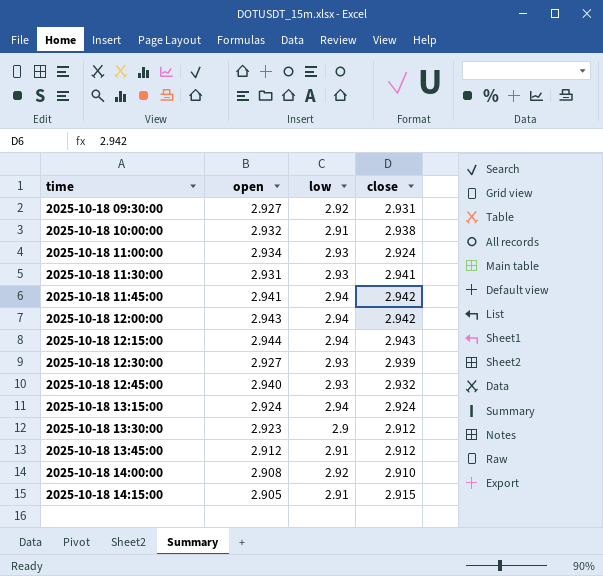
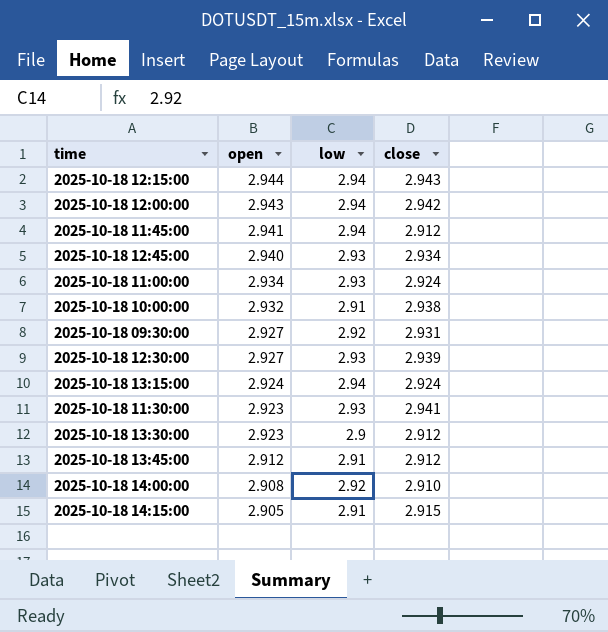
row order: time ascending -> open descending
2025-10-18 11:45:00 | close: 2.942 -> 2.912
2025-10-18 12:45:00 | close: 2.932 -> 2.934
2025-10-18 11:30:00 | open: 2.931 -> 2.923

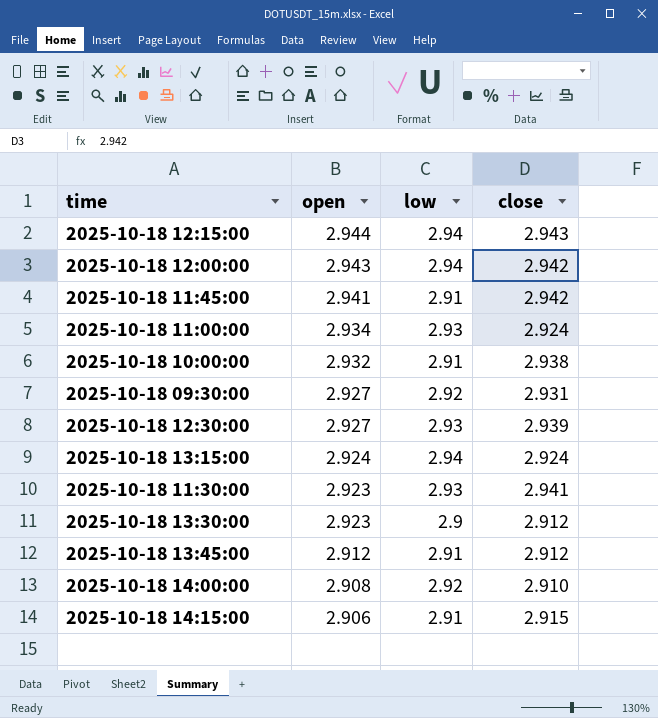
row 2025-10-18 12:45:00: 2.940 | 2.93 | 2.934 -> none
2025-10-18 11:45:00 | low: 2.94 -> 2.91
2025-10-18 11:45:00 | close: 2.912 -> 2.942
2025-10-18 14:15:00 | open: 2.905 -> 2.906

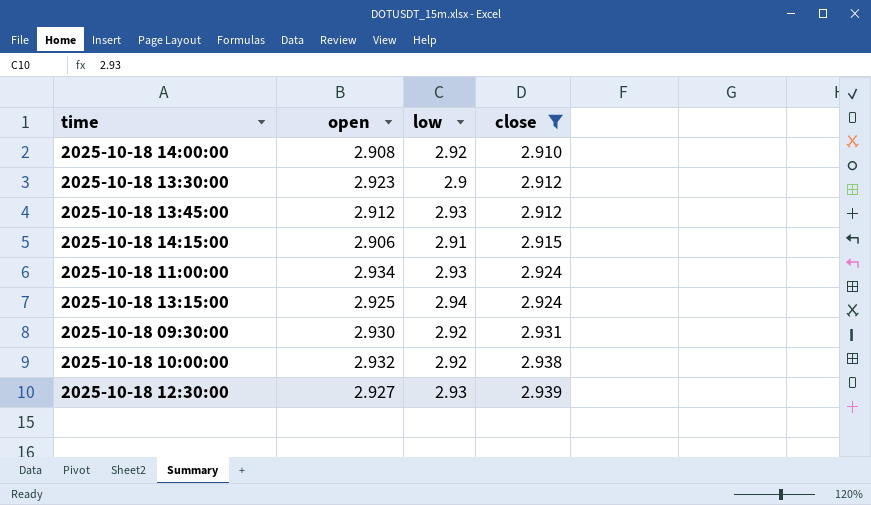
filter: none -> close <= 2.939
row order: open descending -> close ascending
2025-10-18 13:45:00 | low: 2.91 -> 2.93
2025-10-18 13:15:00 | open: 2.924 -> 2.925
2025-10-18 09:30:00 | open: 2.927 -> 2.930
2025-10-18 10:00:00 | low: 2.91 -> 2.92

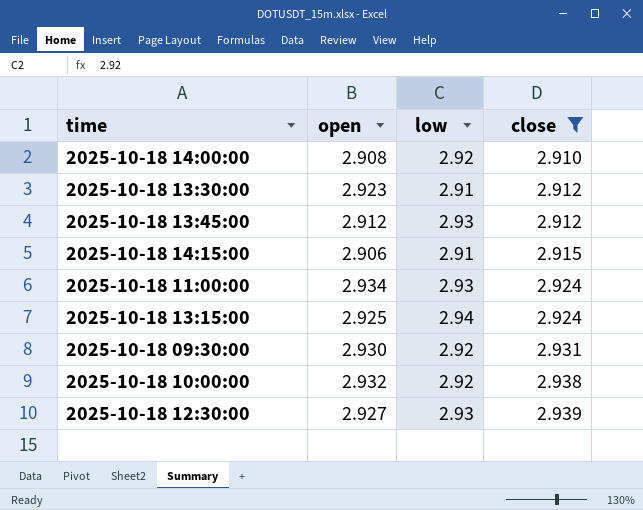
2025-10-18 13:30:00 | low: 2.9 -> 2.91

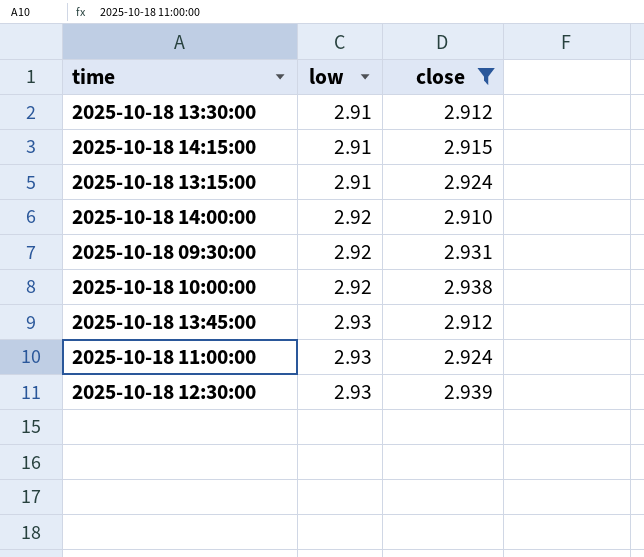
row order: close ascending -> low ascending
column open | position: 2 -> none
2025-10-18 13:15:00 | low: 2.94 -> 2.91

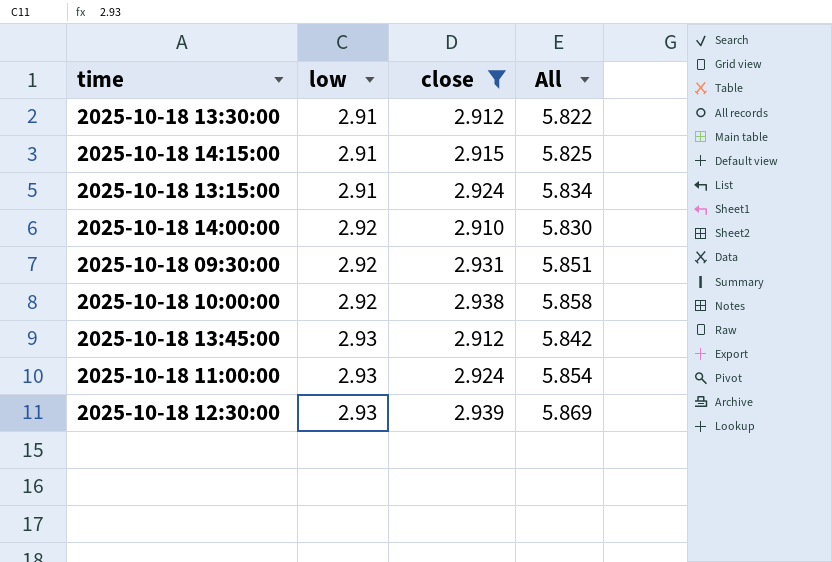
column All | formula: none -> [low] + [close]

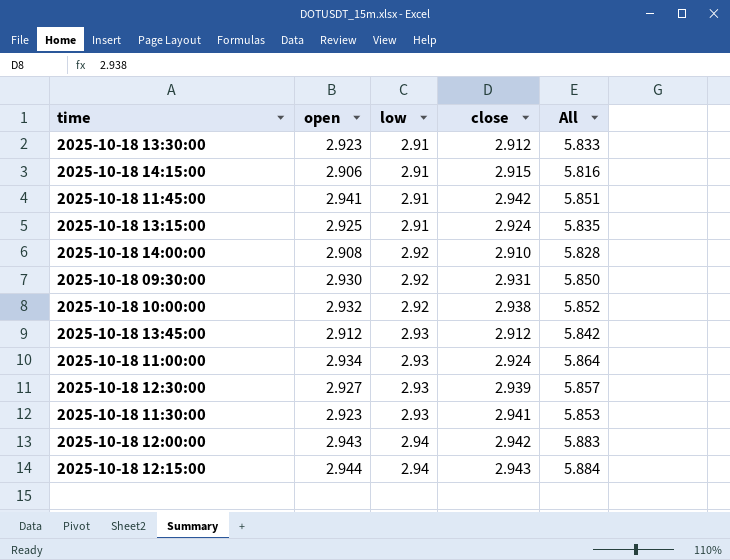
filter: close <= 2.939 -> none
column open | position: none -> 2
column All | formula: [low] + [close] -> [open] + [low]

